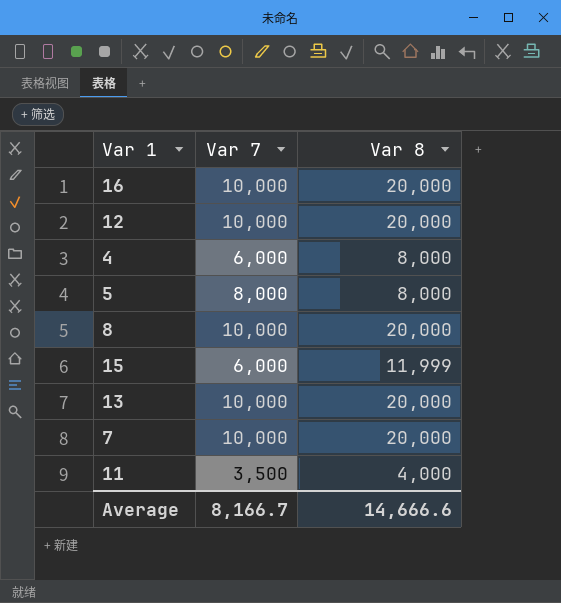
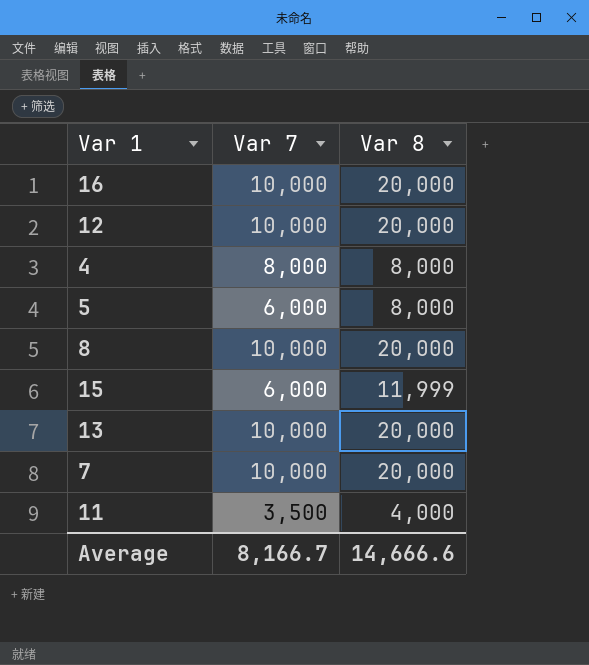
4 | Var 7: 6,000 -> 8,000
5 | Var 7: 8,000 -> 6,000

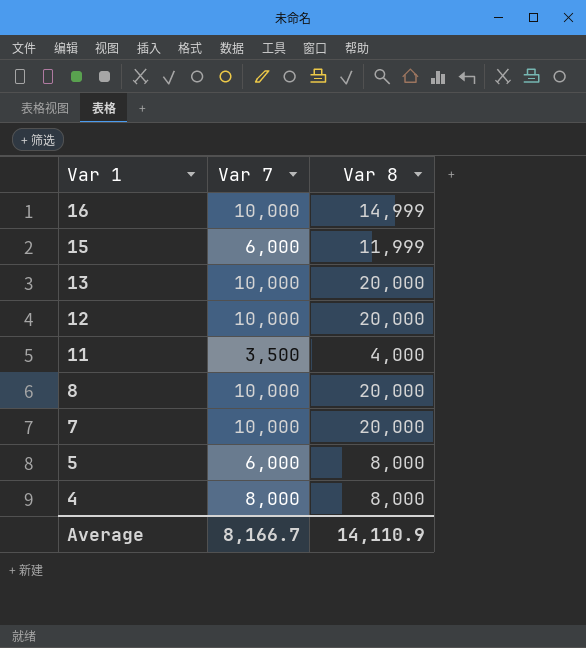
row order: none -> Var 1 descending
16 | Var 8: 20,000 -> 14,999
Average | Var 8: 14,666.6 -> 14,110.9

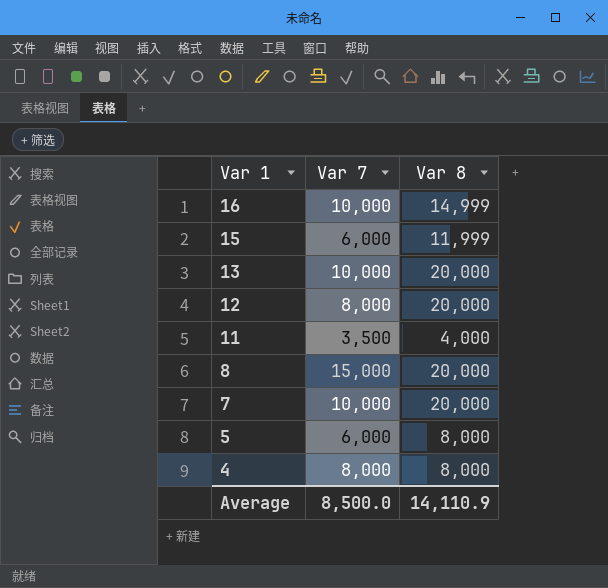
12 | Var 7: 10,000 -> 8,000
8 | Var 7: 10,000 -> 15,000
Average | Var 7: 8,166.7 -> 8,500.0

